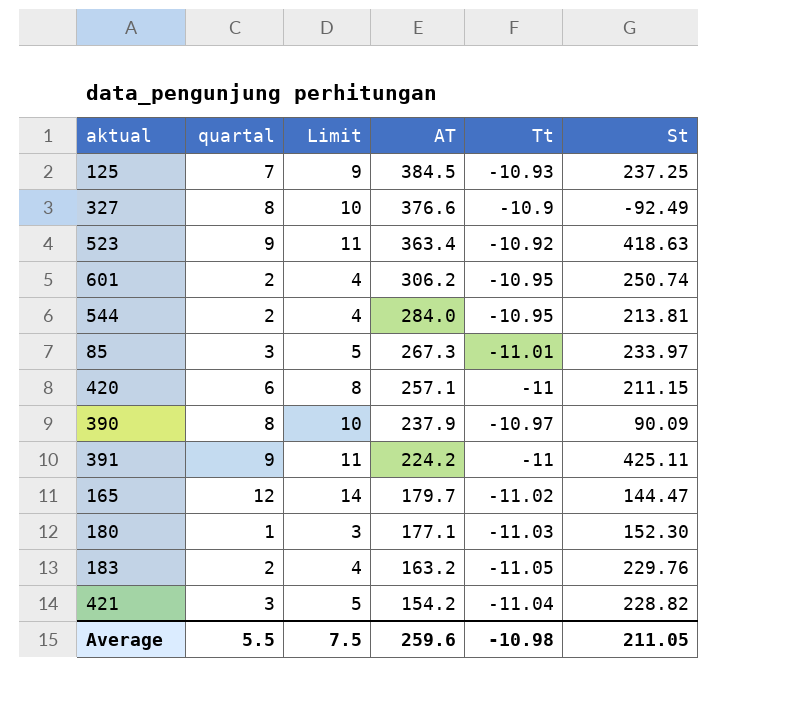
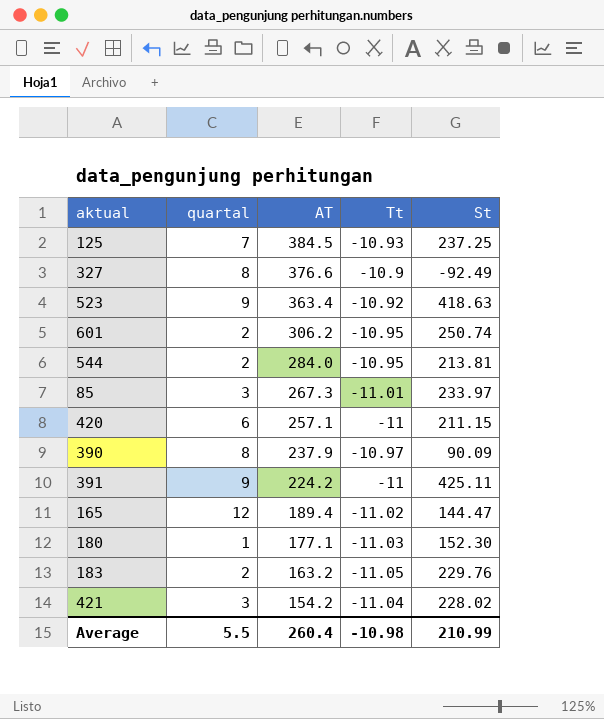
column Limit | formula: [quartal] + 2 -> none
165 | AT: 179.7 -> 189.4
421 | St: 228.82 -> 228.02
Average | AT: 259.6 -> 260.4
Average | St: 211.05 -> 210.99

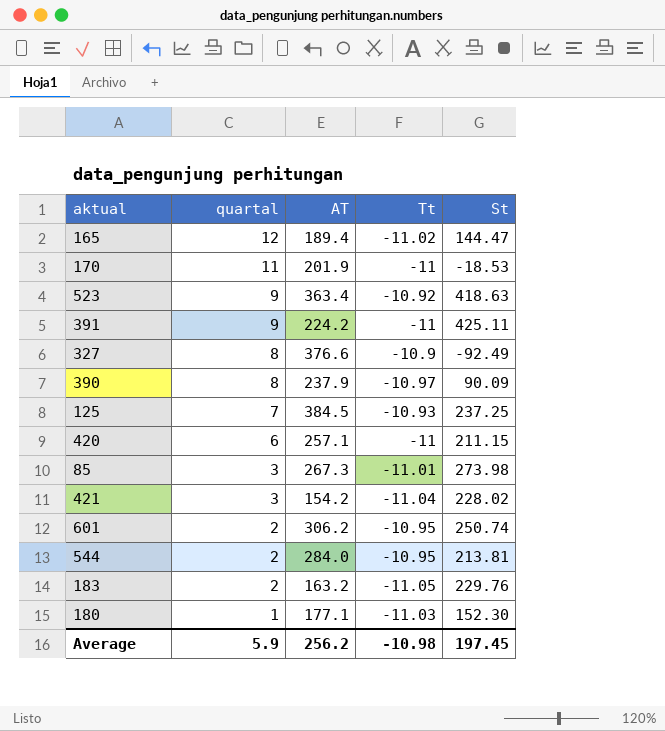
row order: AT descending -> quartal descending
row 170: none -> 11 | 201.9 | -11 | -18.53
85 | St: 233.97 -> 273.98
Average | quartal: 5.5 -> 5.9
Average | AT: 260.4 -> 256.2
Average | St: 210.99 -> 197.45

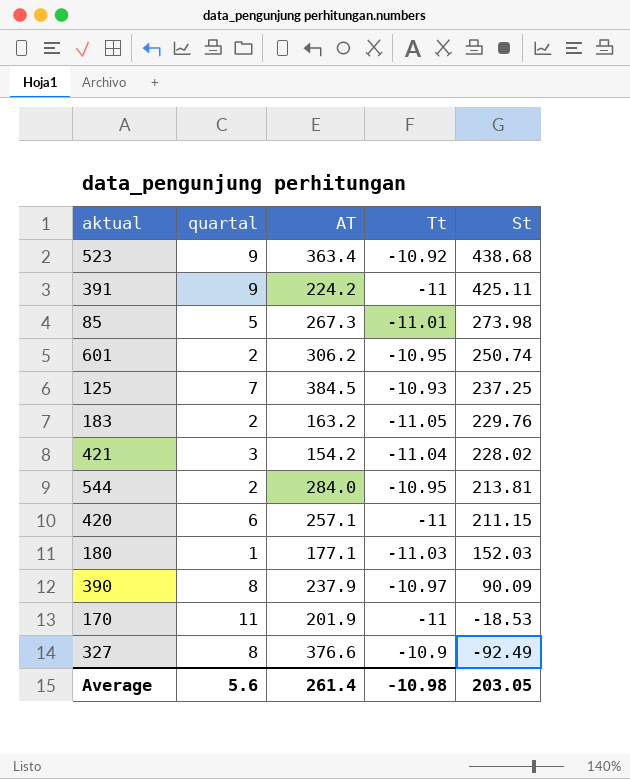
row order: quartal descending -> St descending
row 165: 12 | 189.4 | -11.02 | 144.47 -> none
523 | St: 418.63 -> 438.68
85 | quartal: 3 -> 5
180 | St: 152.30 -> 152.03
Average | quartal: 5.9 -> 5.6
Average | AT: 256.2 -> 261.4
Average | St: 197.45 -> 203.05

